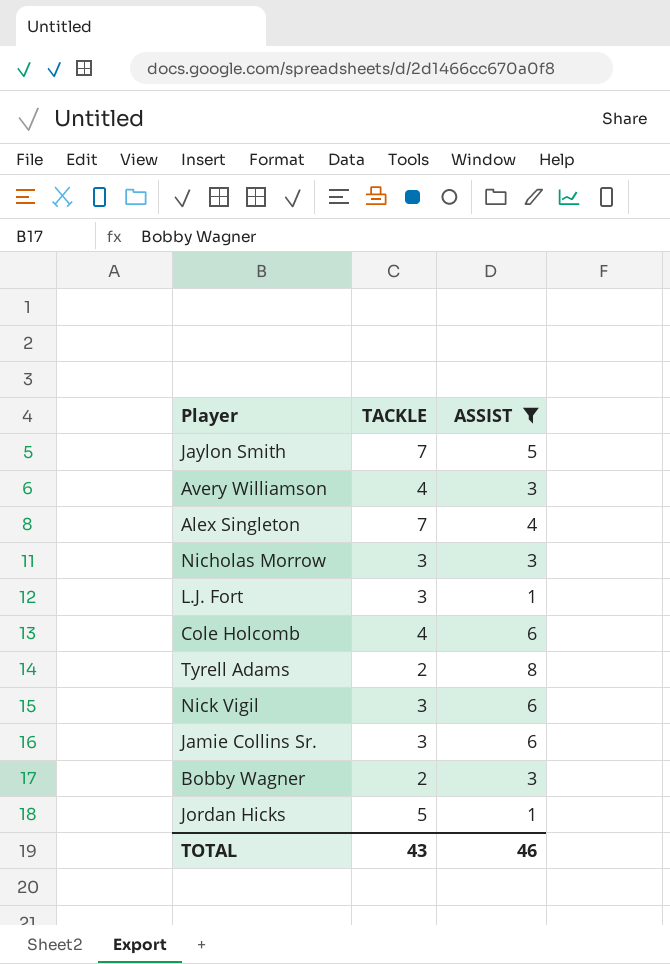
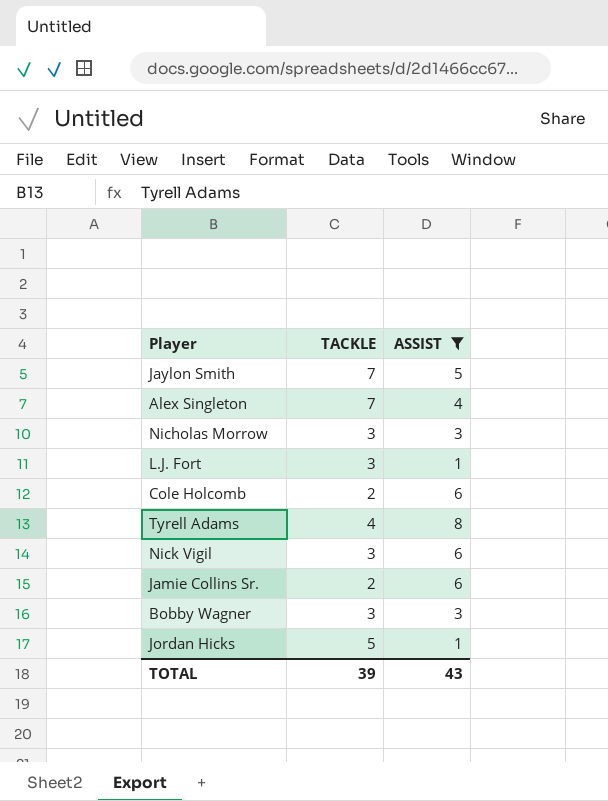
row Avery Williamson: 4 | 3 -> none
Cole Holcomb | TACKLE: 4 -> 2
Tyrell Adams | TACKLE: 2 -> 4
Jamie Collins Sr. | TACKLE: 3 -> 2
Bobby Wagner | TACKLE: 2 -> 3
TOTAL | TACKLE: 43 -> 39
TOTAL | ASSIST: 46 -> 43

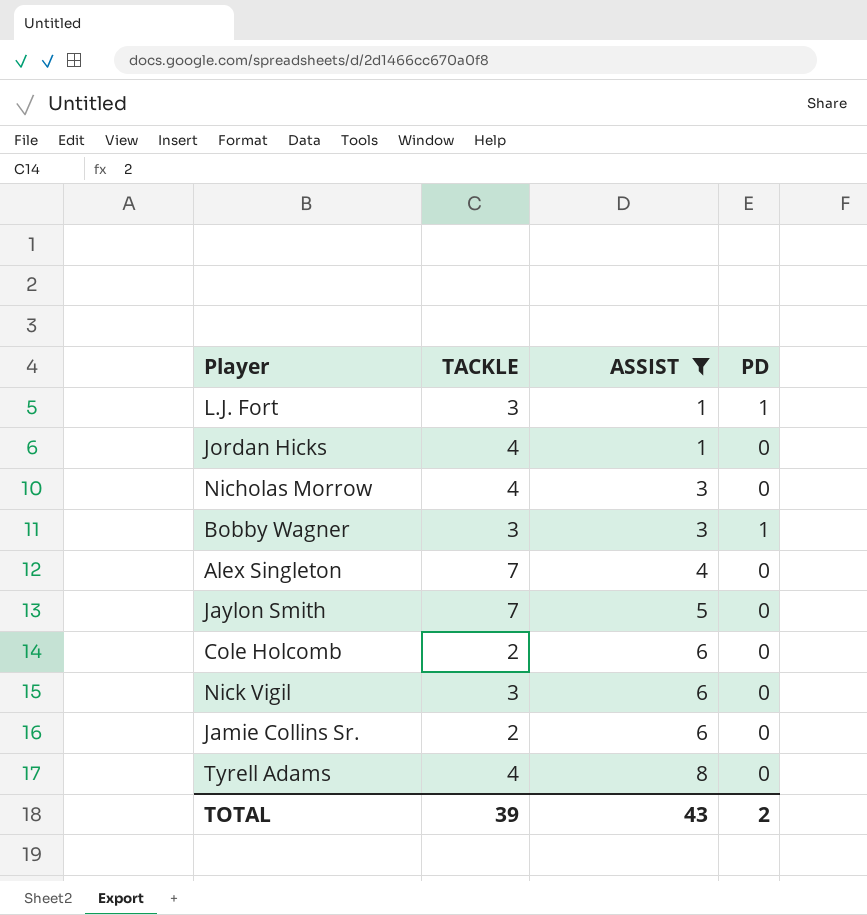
row order: none -> ASSIST ascending
column PD | position: none -> 4
Jordan Hicks | TACKLE: 5 -> 4
Nicholas Morrow | TACKLE: 3 -> 4

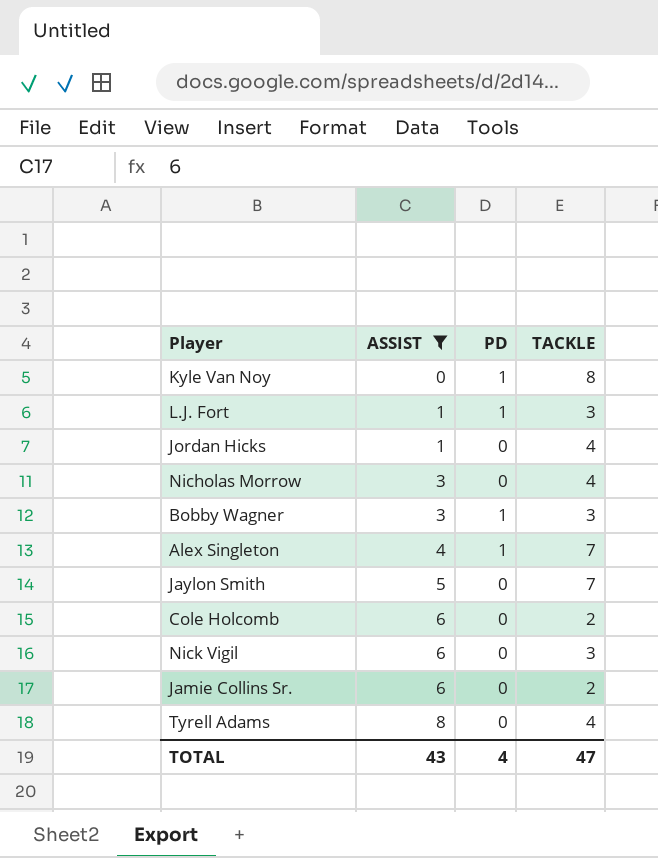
column TACKLE | position: 2 -> 4
row Kyle Van Noy: none -> 0 | 1 | 8
Alex Singleton | PD: 0 -> 1
TOTAL | PD: 2 -> 4
TOTAL | TACKLE: 39 -> 47

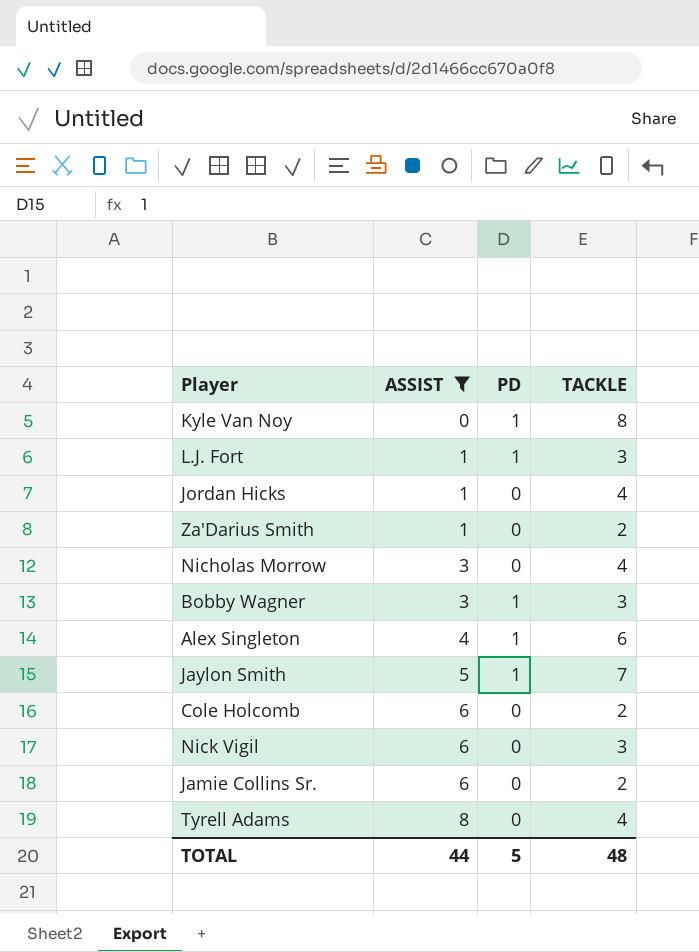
row Za'Darius Smith: none -> 1 | 0 | 2
Alex Singleton | TACKLE: 7 -> 6
Jaylon Smith | PD: 0 -> 1
TOTAL | ASSIST: 43 -> 44
TOTAL | PD: 4 -> 5
TOTAL | TACKLE: 47 -> 48

